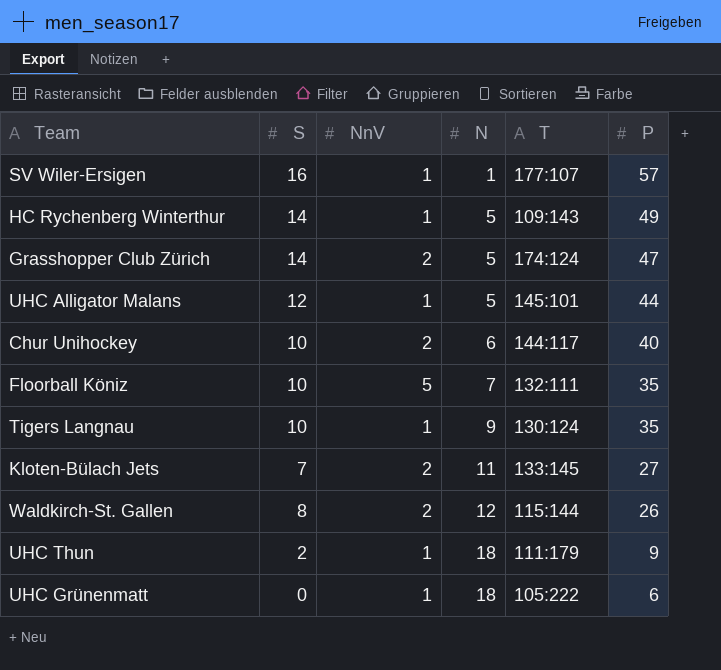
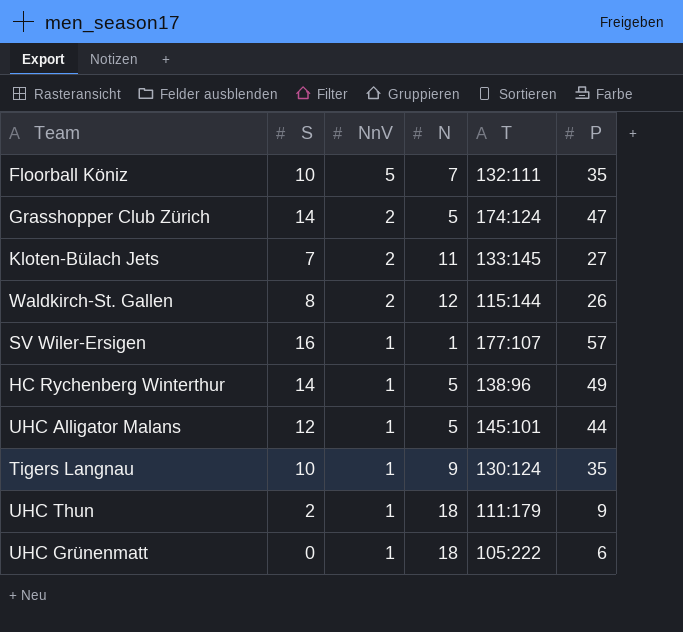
row order: N ascending -> NnV descending
row Chur Unihockey: 10 | 2 | 6 | 144:117 | 40 -> none
HC Rychenberg Winterthur | T: 109:143 -> 138:96

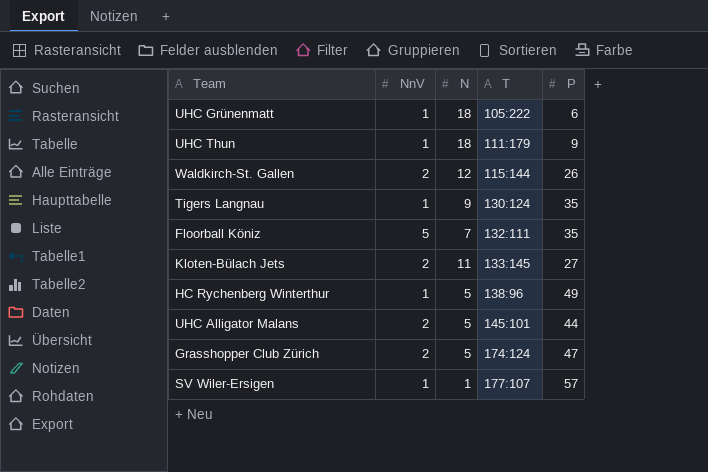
row order: NnV descending -> T ascending
column S | position: 2 -> none
UHC Alligator Malans | NnV: 1 -> 2

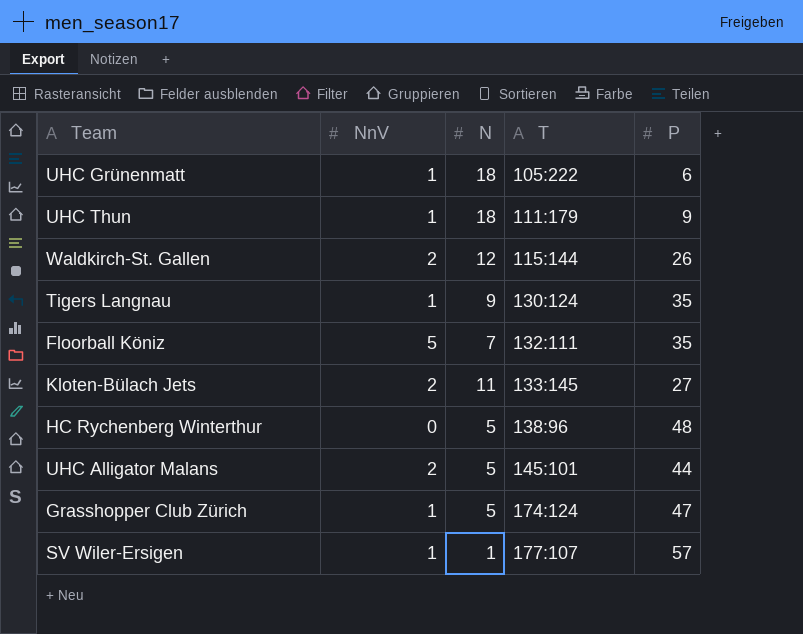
HC Rychenberg Winterthur | NnV: 1 -> 0
HC Rychenberg Winterthur | P: 49 -> 48
Grasshopper Club Zürich | NnV: 2 -> 1

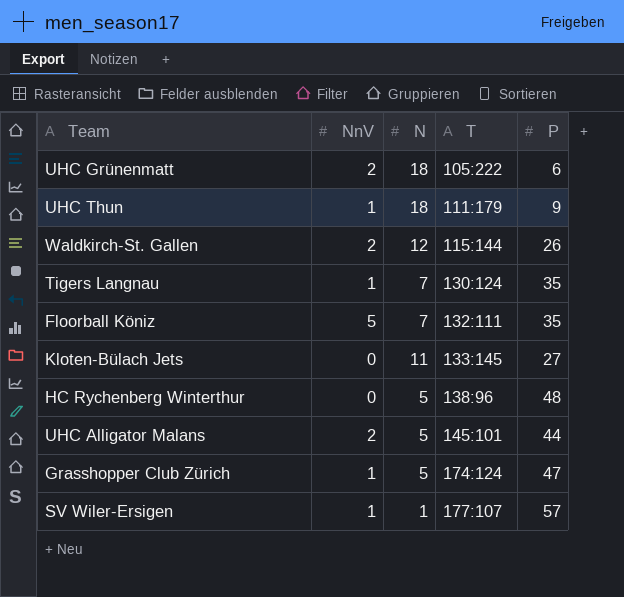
UHC Grünenmatt | NnV: 1 -> 2
Tigers Langnau | N: 9 -> 7
Kloten-Bülach Jets | NnV: 2 -> 0

